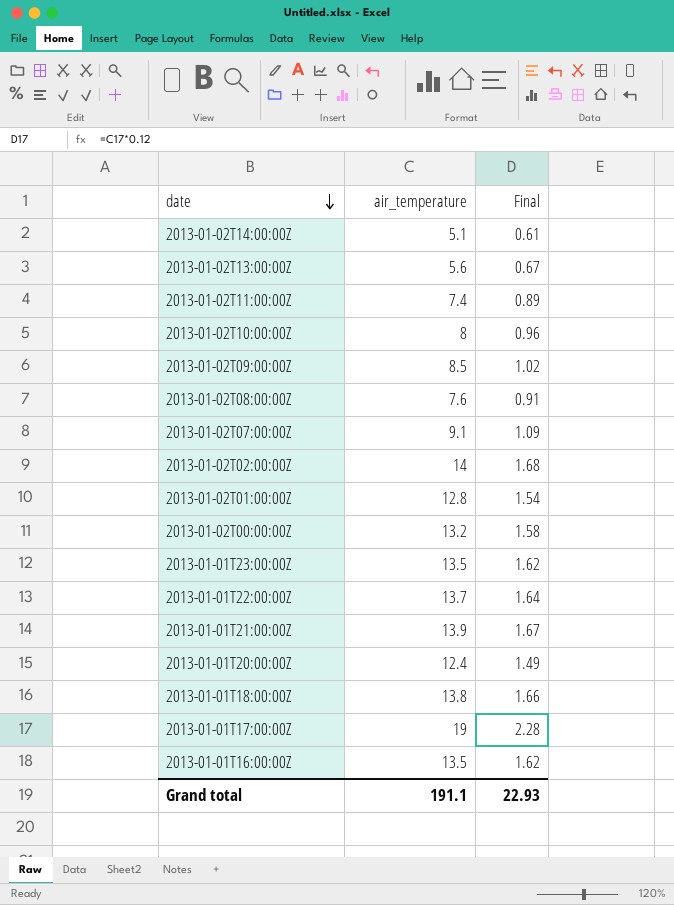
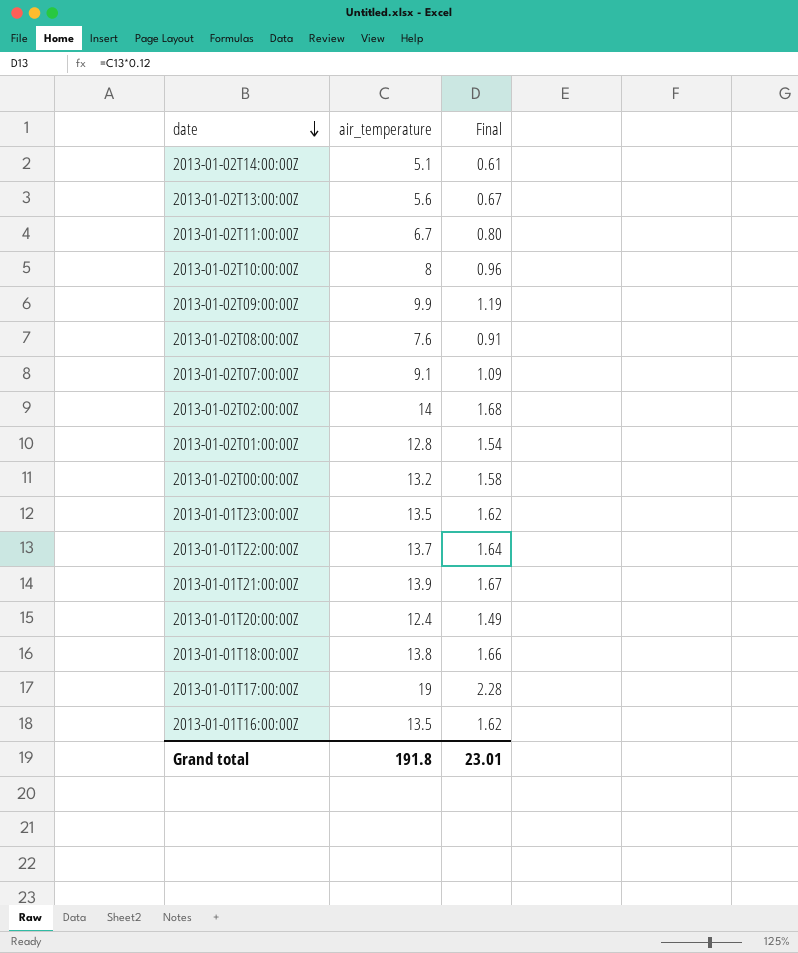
2013-01-02T11:00:00Z | air_temperature: 7.4 -> 6.7
2013-01-02T11:00:00Z | Final: 0.89 -> 0.80
2013-01-02T09:00:00Z | air_temperature: 8.5 -> 9.9
2013-01-02T09:00:00Z | Final: 1.02 -> 1.19
Grand total | air_temperature: 191.1 -> 191.8
Grand total | Final: 22.93 -> 23.01

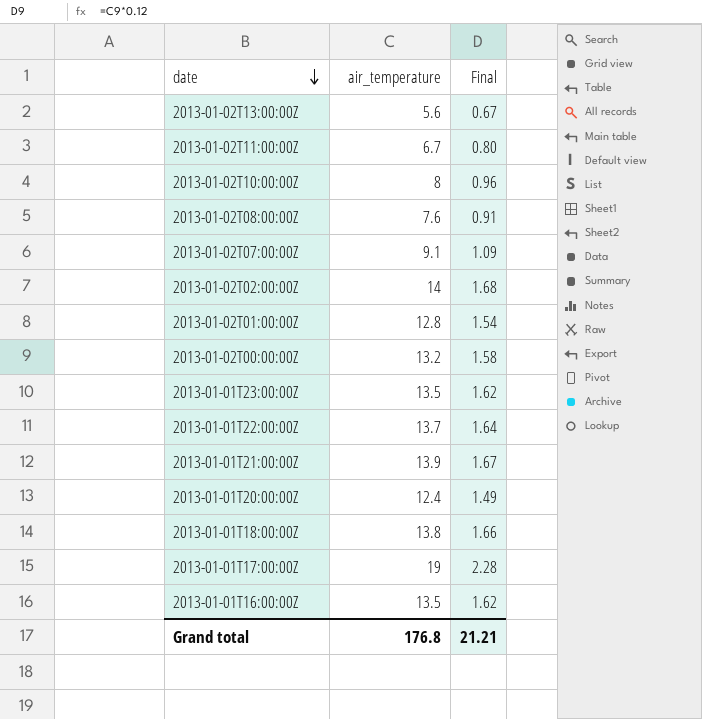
row 2013-01-02T14:00:00Z: 5.1 | 0.61 -> none
row 2013-01-02T09:00:00Z: 9.9 | 1.19 -> none
Grand total | air_temperature: 191.8 -> 176.8
Grand total | Final: 23.01 -> 21.21

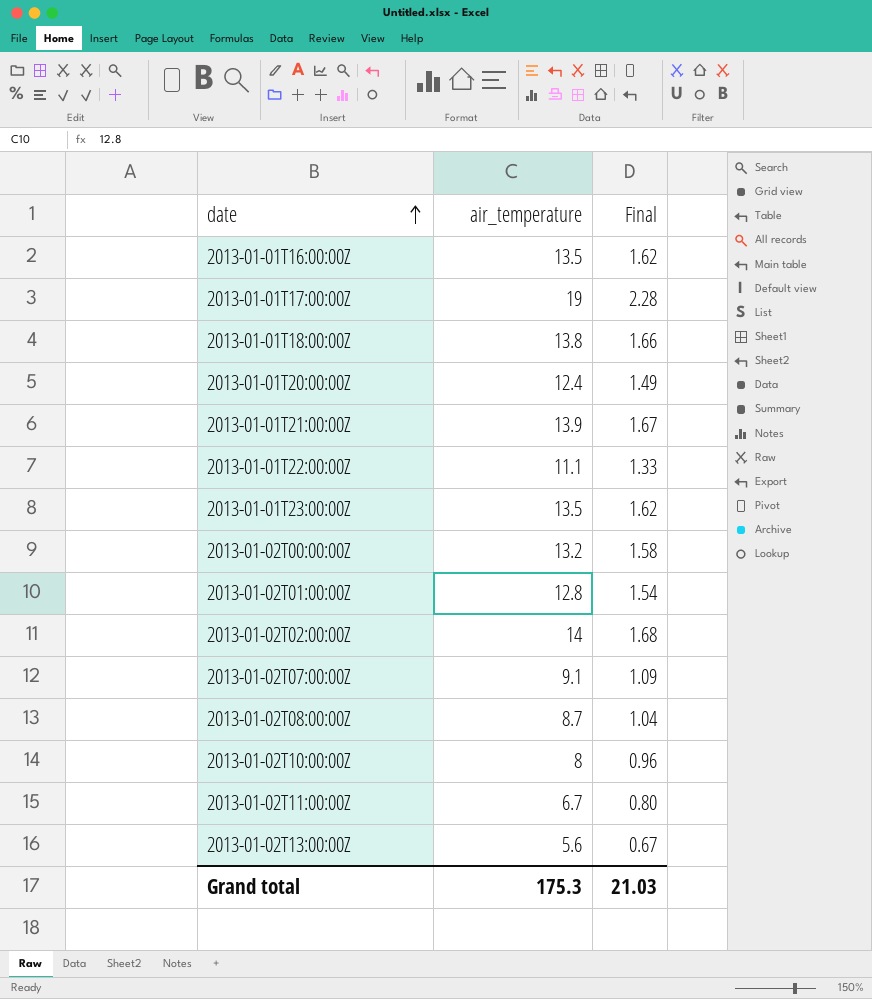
row order: date descending -> date ascending
2013-01-01T22:00:00Z | air_temperature: 13.7 -> 11.1
2013-01-01T22:00:00Z | Final: 1.64 -> 1.33
2013-01-02T08:00:00Z | air_temperature: 7.6 -> 8.7
2013-01-02T08:00:00Z | Final: 0.91 -> 1.04
Grand total | air_temperature: 176.8 -> 175.3
Grand total | Final: 21.21 -> 21.03

